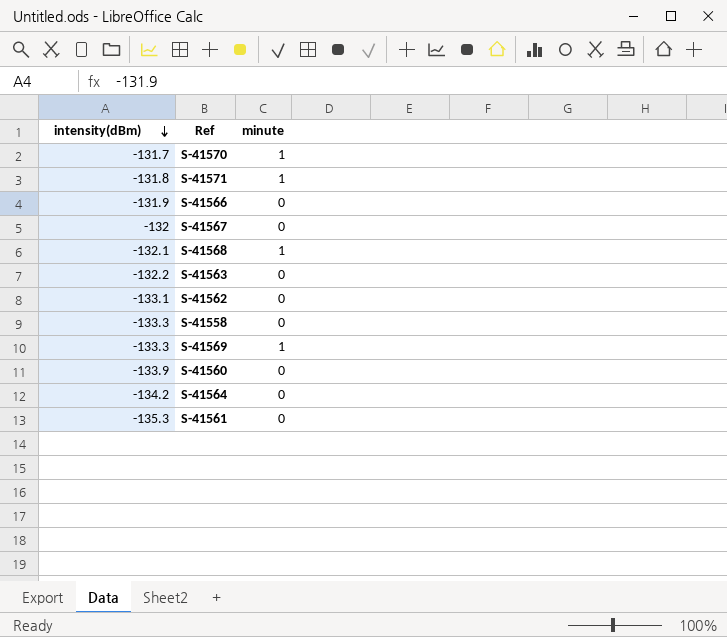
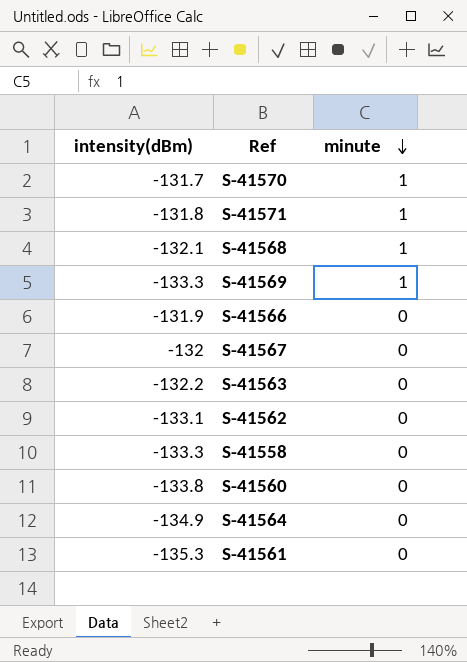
row order: intensity(dBm) descending -> minute descending
S-41560 | intensity(dBm): -133.9 -> -133.8
S-41564 | intensity(dBm): -134.2 -> -134.9

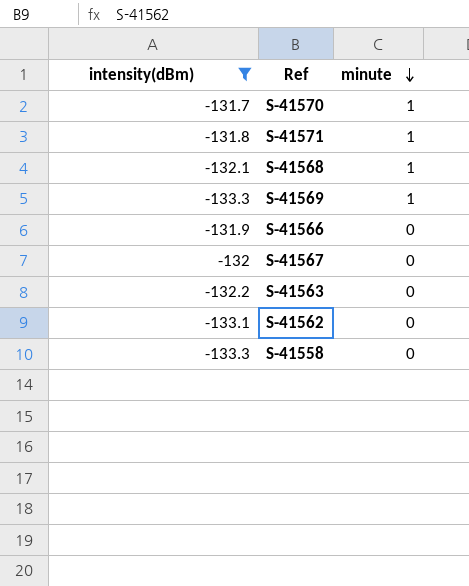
filter: none -> intensity(dBm) >= -133.3

